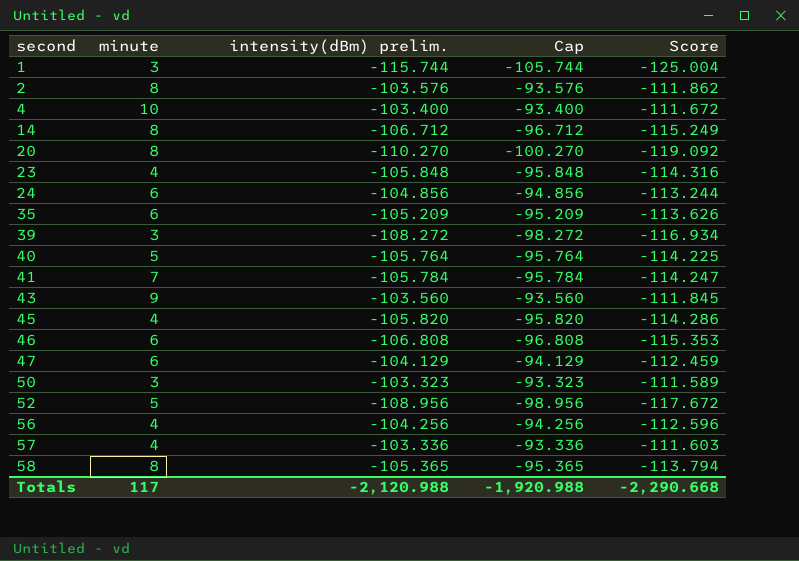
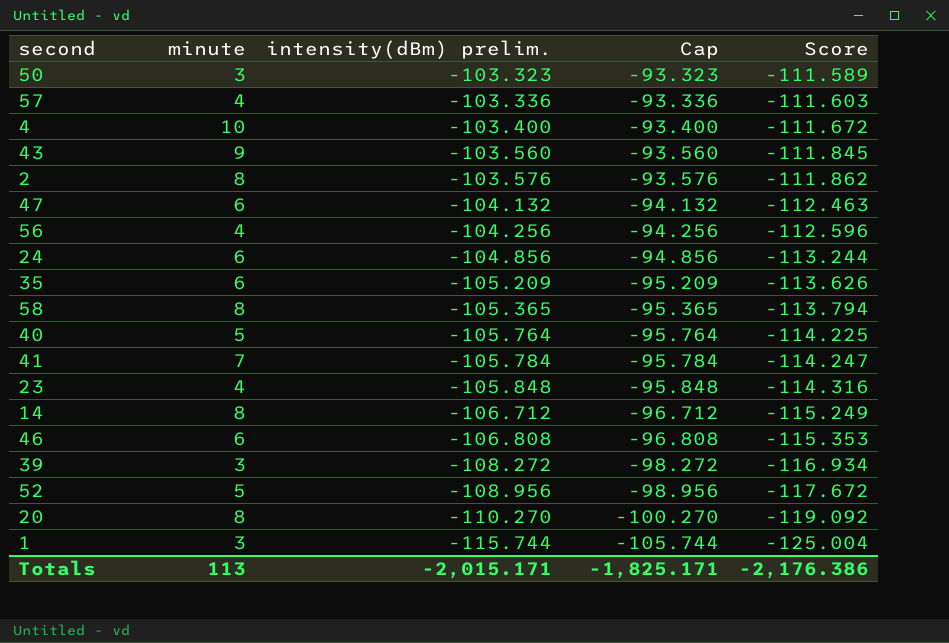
row order: second ascending -> intensity(dBm) prelim. descending
row 45: 4 | -105.820 | -95.820 | -114.286 -> none
47 | intensity(dBm) prelim.: -104.129 -> -104.132
47 | Cap: -94.129 -> -94.132
47 | Score: -112.459 -> -112.463
Totals | minute: 117 -> 113
Totals | intensity(dBm) prelim.: -2,120.988 -> -2,015.171
Totals | Cap: -1,920.988 -> -1,825.171
Totals | Score: -2,290.668 -> -2,176.386

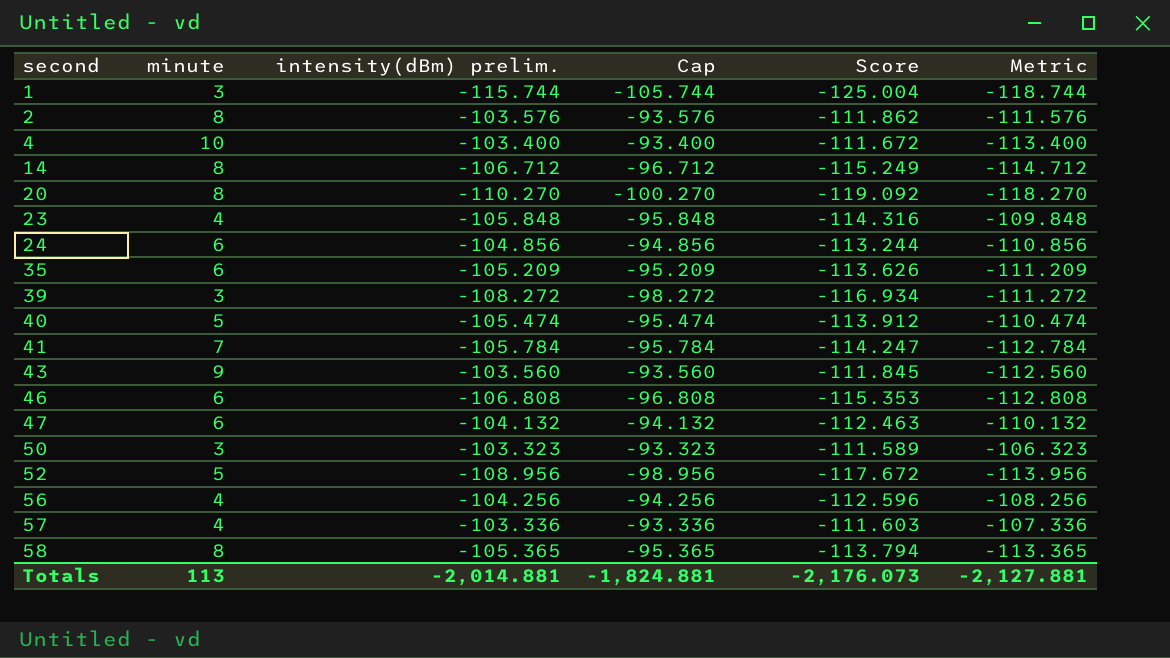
row order: intensity(dBm) prelim. descending -> second ascending
column Metric | formula: none -> [intensity(dBm) prelim.] - [minute]
40 | intensity(dBm) prelim.: -105.764 -> -105.474
40 | Cap: -95.764 -> -95.474
40 | Score: -114.225 -> -113.912
Totals | intensity(dBm) prelim.: -2,015.171 -> -2,014.881
Totals | Cap: -1,825.171 -> -1,824.881
Totals | Score: -2,176.386 -> -2,176.073

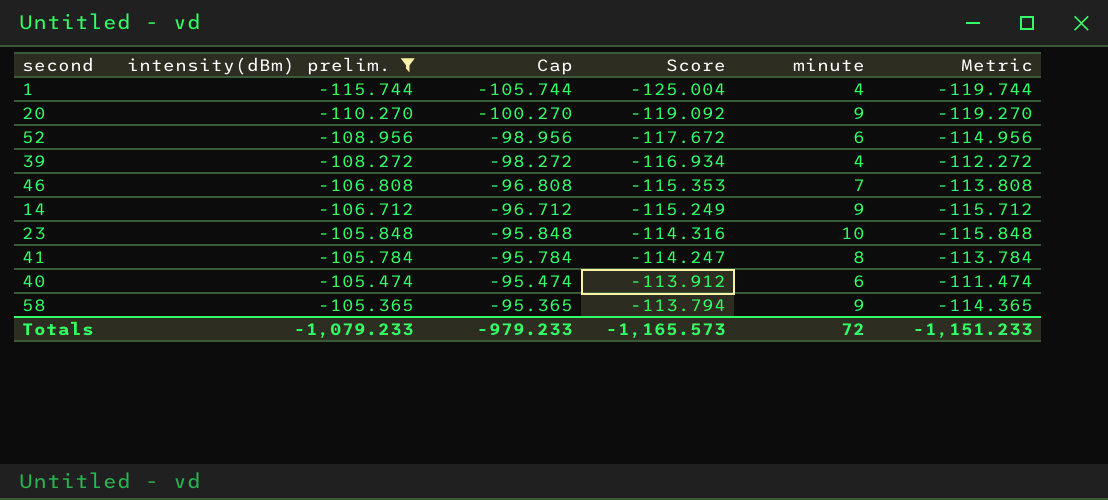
filter: none -> intensity(dBm) prelim. <= -105.365
row order: second ascending -> intensity(dBm) prelim. ascending
column minute | position: 2 -> 5
1 | minute: 3 -> 4
1 | Metric: -118.744 -> -119.744
20 | minute: 8 -> 9
20 | Metric: -118.270 -> -119.270
52 | minute: 5 -> 6
52 | Metric: -113.956 -> -114.956
39 | minute: 3 -> 4
39 | Metric: -111.272 -> -112.272
46 | minute: 6 -> 7
46 | Metric: -112.808 -> -113.808
14 | minute: 8 -> 9
14 | Metric: -114.712 -> -115.712
23 | minute: 4 -> 10
23 | Metric: -109.848 -> -115.848
41 | minute: 7 -> 8
41 | Metric: -112.784 -> -113.784
40 | minute: 5 -> 6
40 | Metric: -110.474 -> -111.474
58 | minute: 8 -> 9
58 | Metric: -113.365 -> -114.365
Totals | intensity(dBm) prelim.: -2,014.881 -> -1,079.233
Totals | Cap: -1,824.881 -> -979.233
Totals | Score: -2,176.073 -> -1,165.573
Totals | minute: 113 -> 72
Totals | Metric: -2,127.881 -> -1,151.233

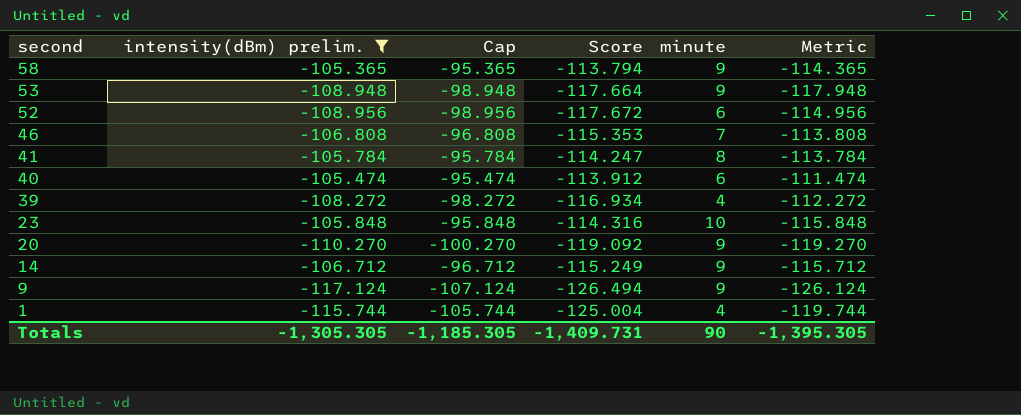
row order: intensity(dBm) prelim. ascending -> second descending
row 53: none -> -108.948 | -98.948 | -117.664 | 9 | -117.948
row 9: none -> -117.124 | -107.124 | -126.494 | 9 | -126.124
Totals | intensity(dBm) prelim.: -1,079.233 -> -1,305.305
Totals | Cap: -979.233 -> -1,185.305
Totals | Score: -1,165.573 -> -1,409.731
Totals | minute: 72 -> 90
Totals | Metric: -1,151.233 -> -1,395.305

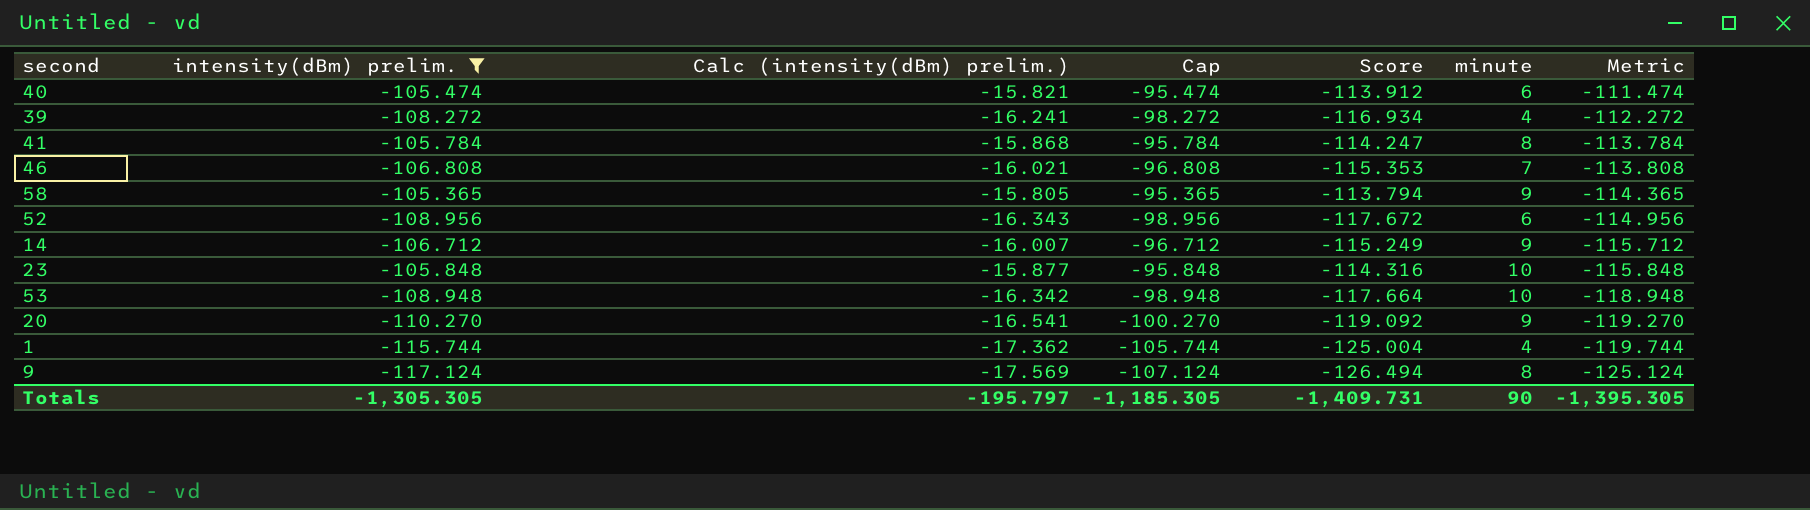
row order: second descending -> Metric descending
column Calc (intensity(dBm) prelim.) | formula: none -> [intensity(dBm) prelim.] * 0.15
53 | minute: 9 -> 10
53 | Metric: -117.948 -> -118.948
9 | minute: 9 -> 8
9 | Metric: -126.124 -> -125.124

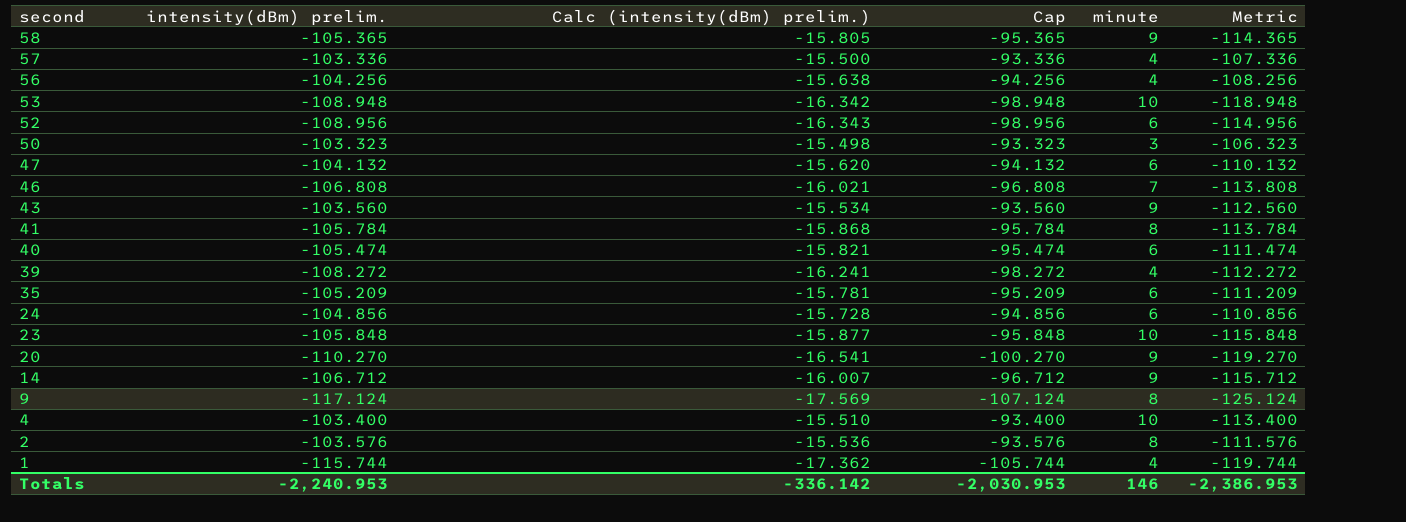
filter: intensity(dBm) prelim. <= -105.365 -> none
row order: Metric descending -> second descending
column Score | formula: [intensity(dBm) prelim.] * 1.08 -> none
Totals | intensity(dBm) prelim.: -1,305.305 -> -2,240.953
Totals | Calc (intensity(dBm) prelim.): -195.797 -> -336.142
Totals | Cap: -1,185.305 -> -2,030.953
Totals | minute: 90 -> 146
Totals | Metric: -1,395.305 -> -2,386.953

